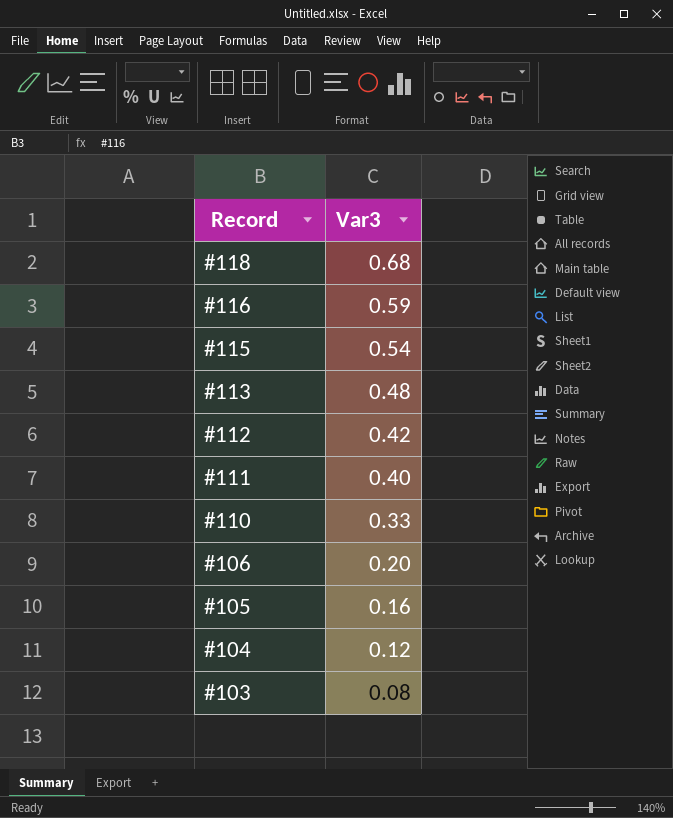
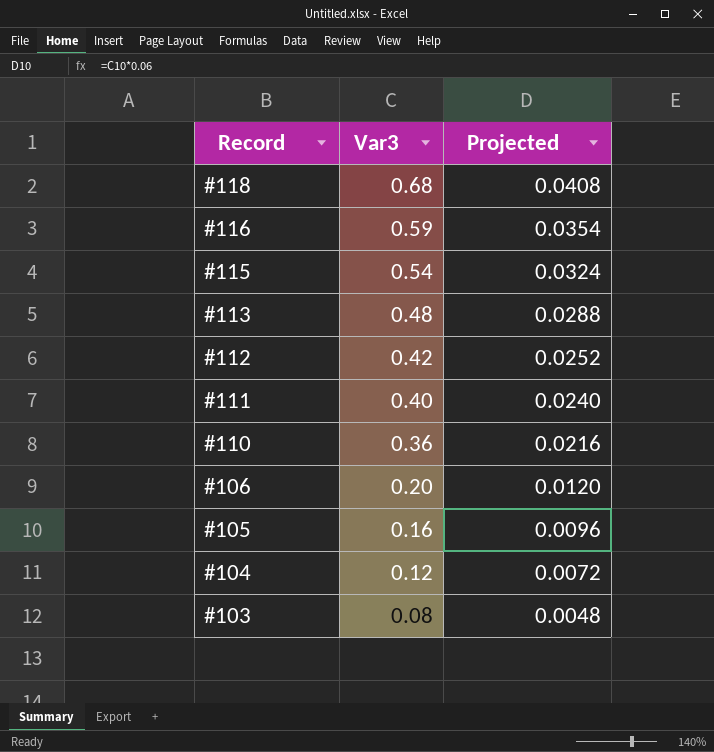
column Projected | formula: none -> [Var3] * 0.06
#110 | Var3: 0.33 -> 0.36

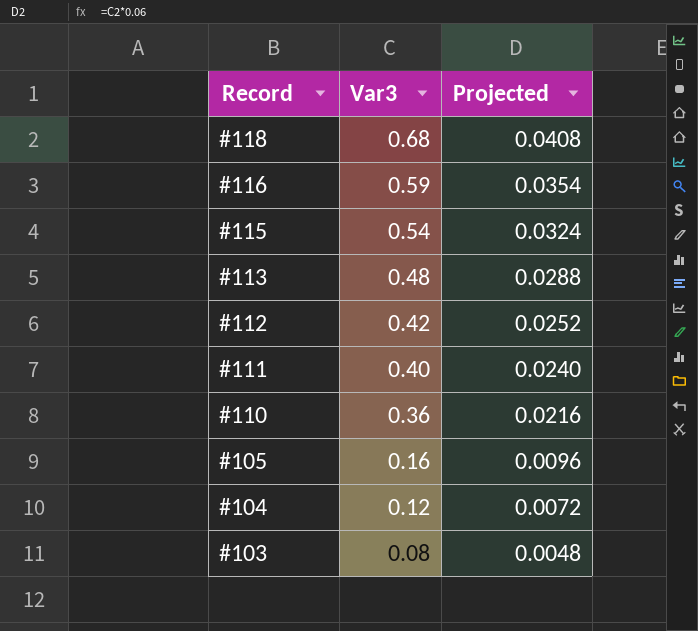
row #106: 0.20 | 0.0120 -> none

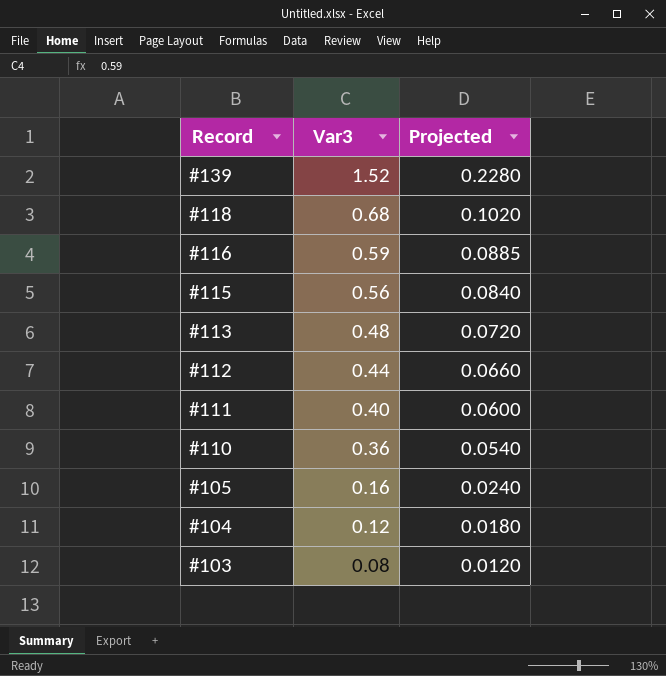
column Projected | formula: [Var3] * 0.06 -> [Var3] * 0.15
row #139: none -> 1.52 | 0.2280
#115 | Var3: 0.54 -> 0.56
#112 | Var3: 0.42 -> 0.44

